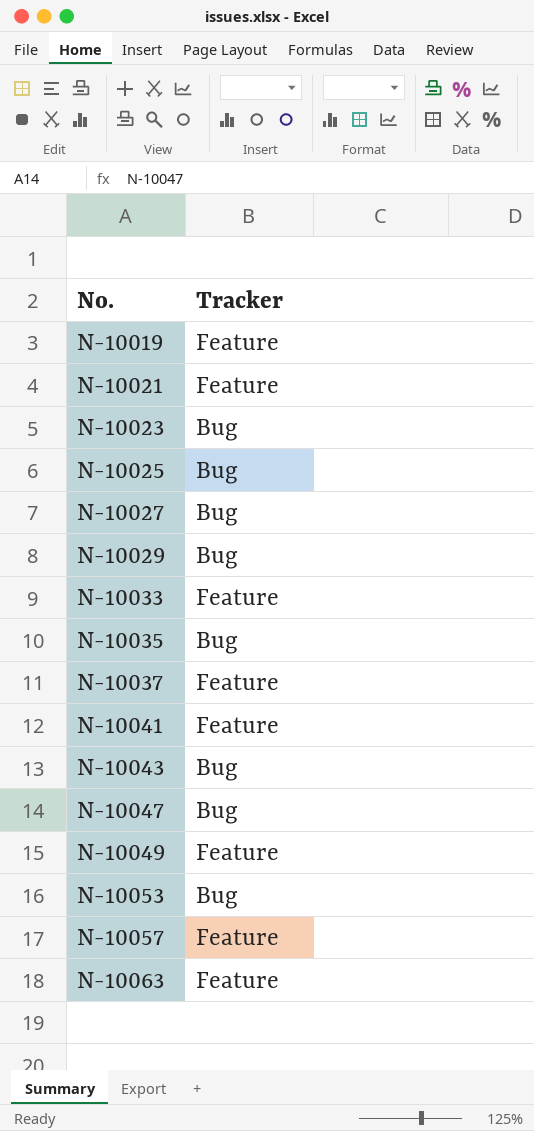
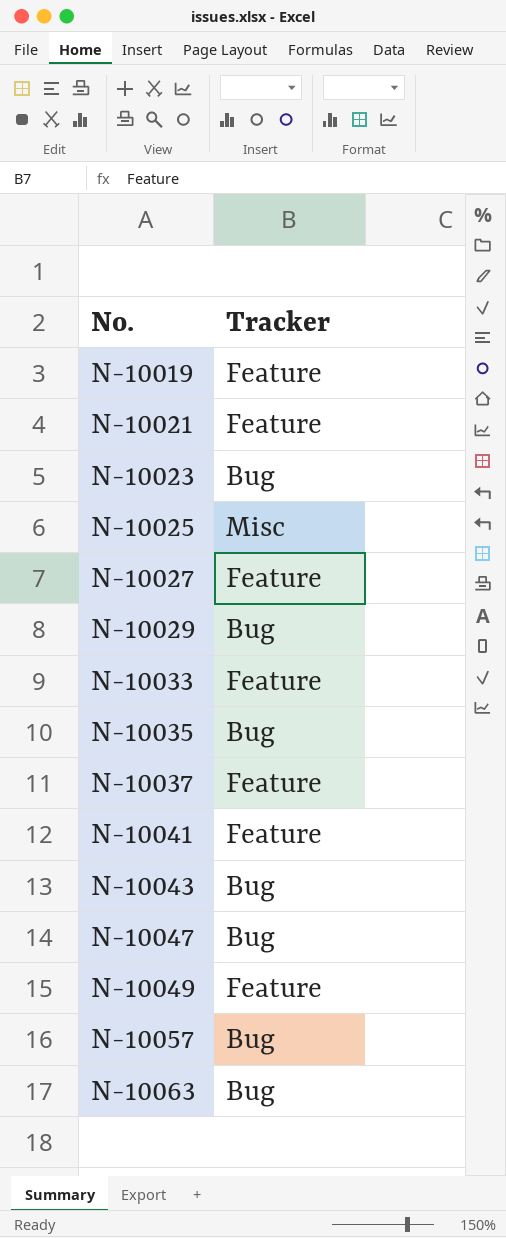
row N-10053: Bug -> none
N-10025 | Tracker: Bug -> Misc
N-10027 | Tracker: Bug -> Feature
N-10057 | Tracker: Feature -> Bug
N-10063 | Tracker: Feature -> Bug

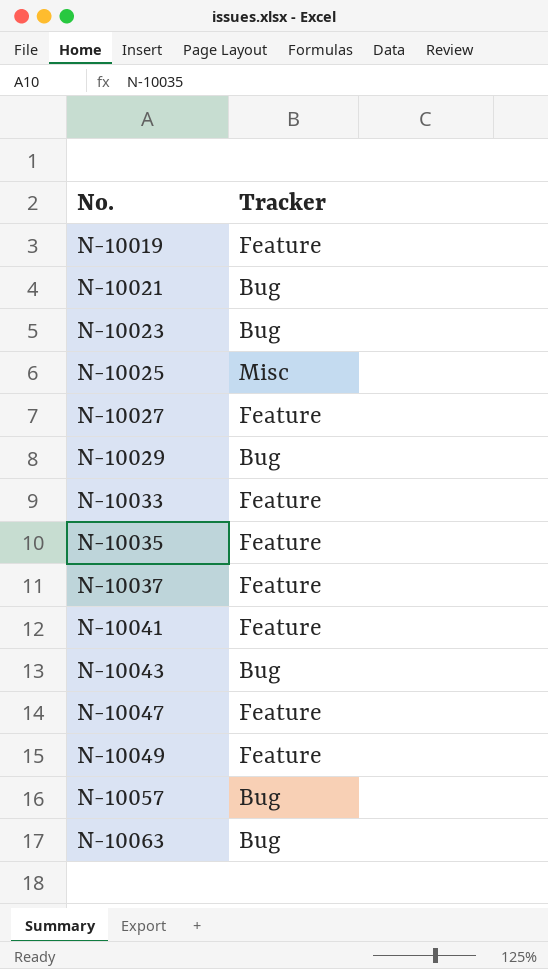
N-10021 | Tracker: Feature -> Bug
N-10035 | Tracker: Bug -> Feature
N-10047 | Tracker: Bug -> Feature

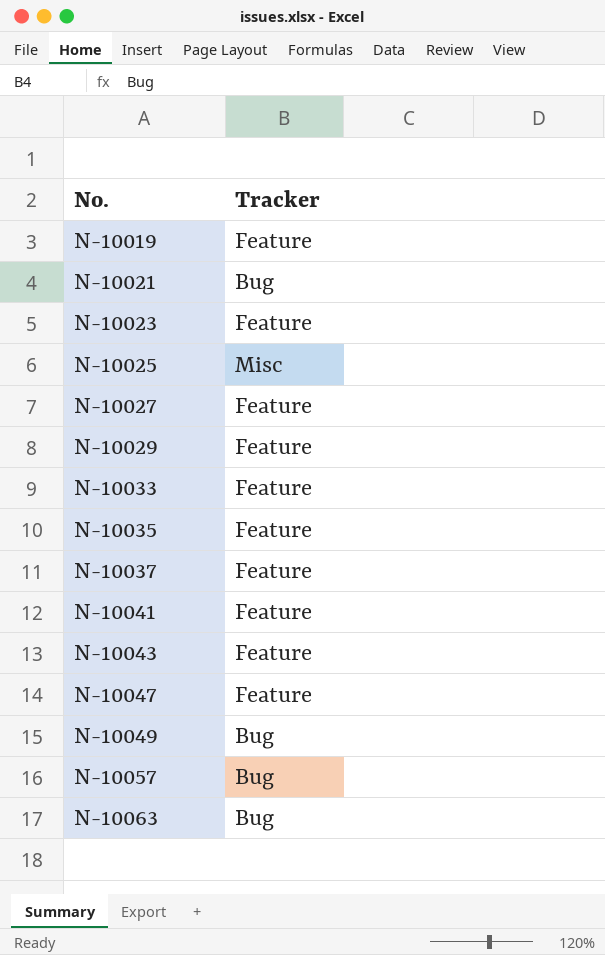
N-10023 | Tracker: Bug -> Feature
N-10029 | Tracker: Bug -> Feature
N-10043 | Tracker: Bug -> Feature
N-10049 | Tracker: Feature -> Bug

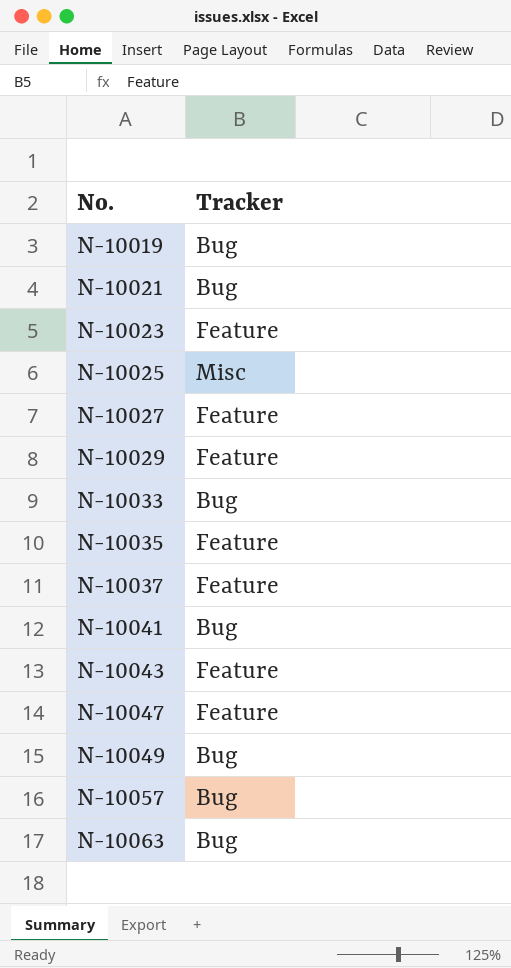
N-10019 | Tracker: Feature -> Bug
N-10033 | Tracker: Feature -> Bug
N-10041 | Tracker: Feature -> Bug

